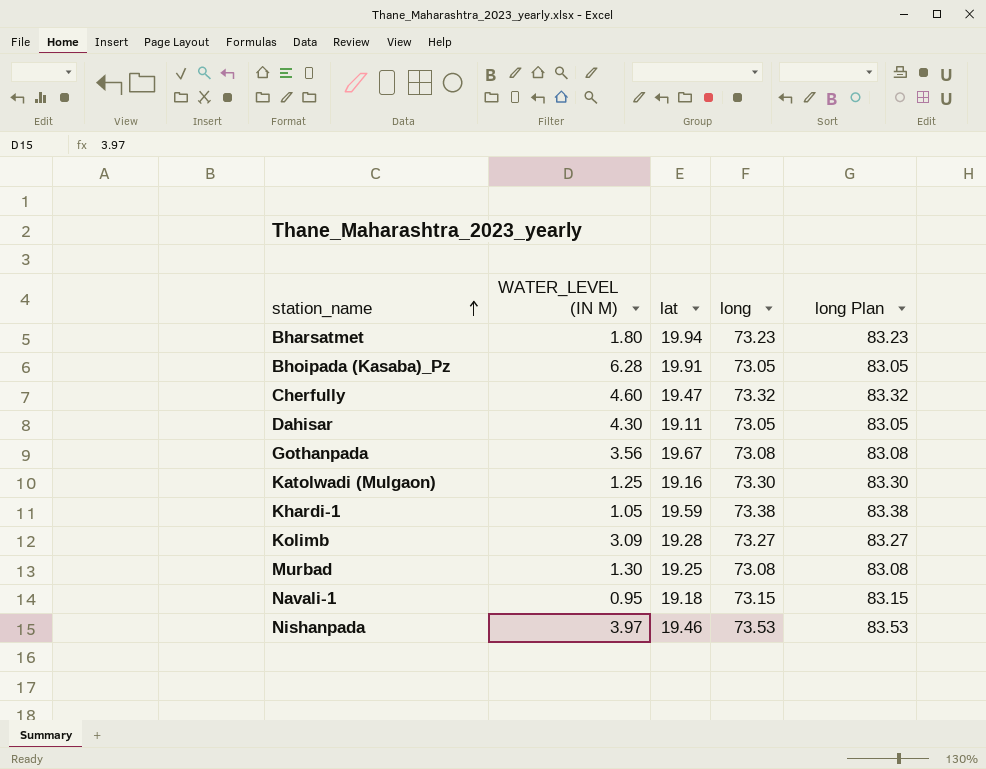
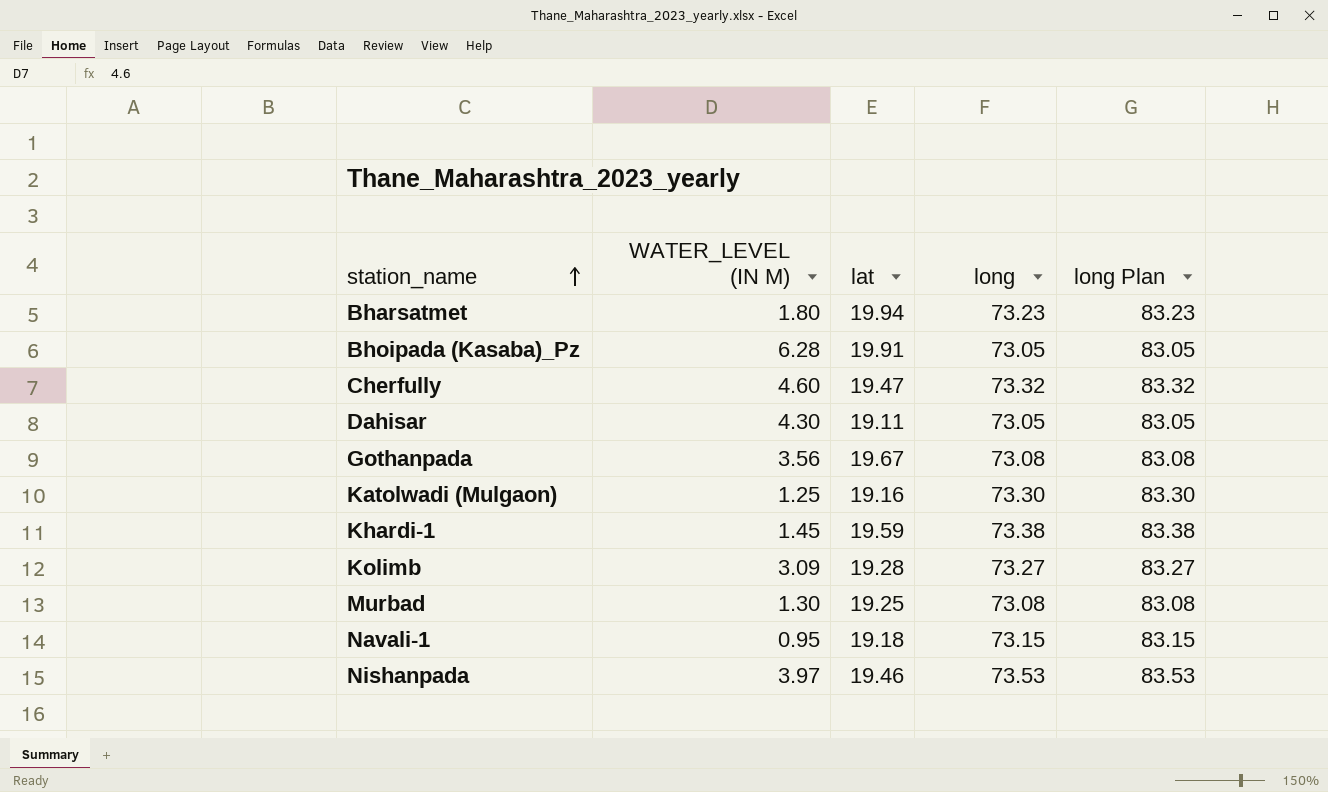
Khardi-1 | WATER_LEVEL (IN M): 1.05 -> 1.45

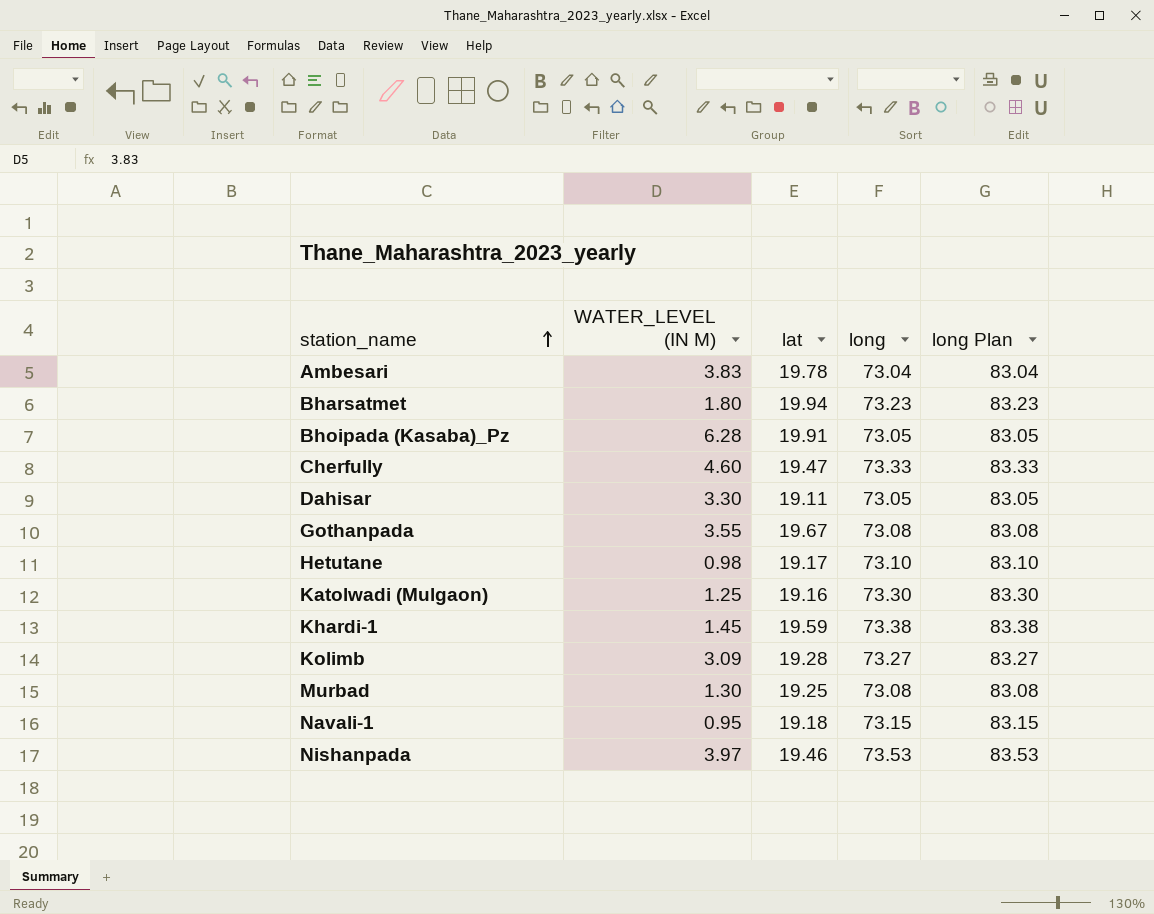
row Ambesari: none -> 3.83 | 19.78 | 73.04 | 83.04
Cherfully | long: 73.32 -> 73.33
Cherfully | long Plan: 83.32 -> 83.33
Dahisar | WATER_LEVEL (IN M): 4.30 -> 3.30
Gothanpada | WATER_LEVEL (IN M): 3.56 -> 3.55
row Hetutane: none -> 0.98 | 19.17 | 73.10 | 83.10

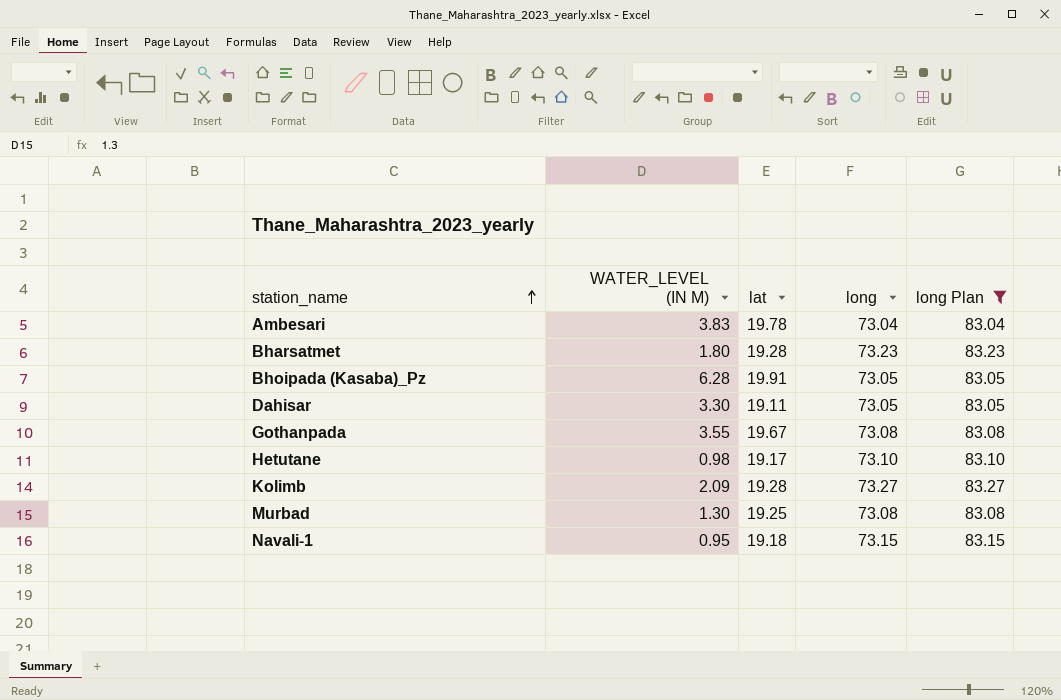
filter: none -> long Plan <= 83.27
Bharsatmet | lat: 19.94 -> 19.28
Kolimb | WATER_LEVEL (IN M): 3.09 -> 2.09

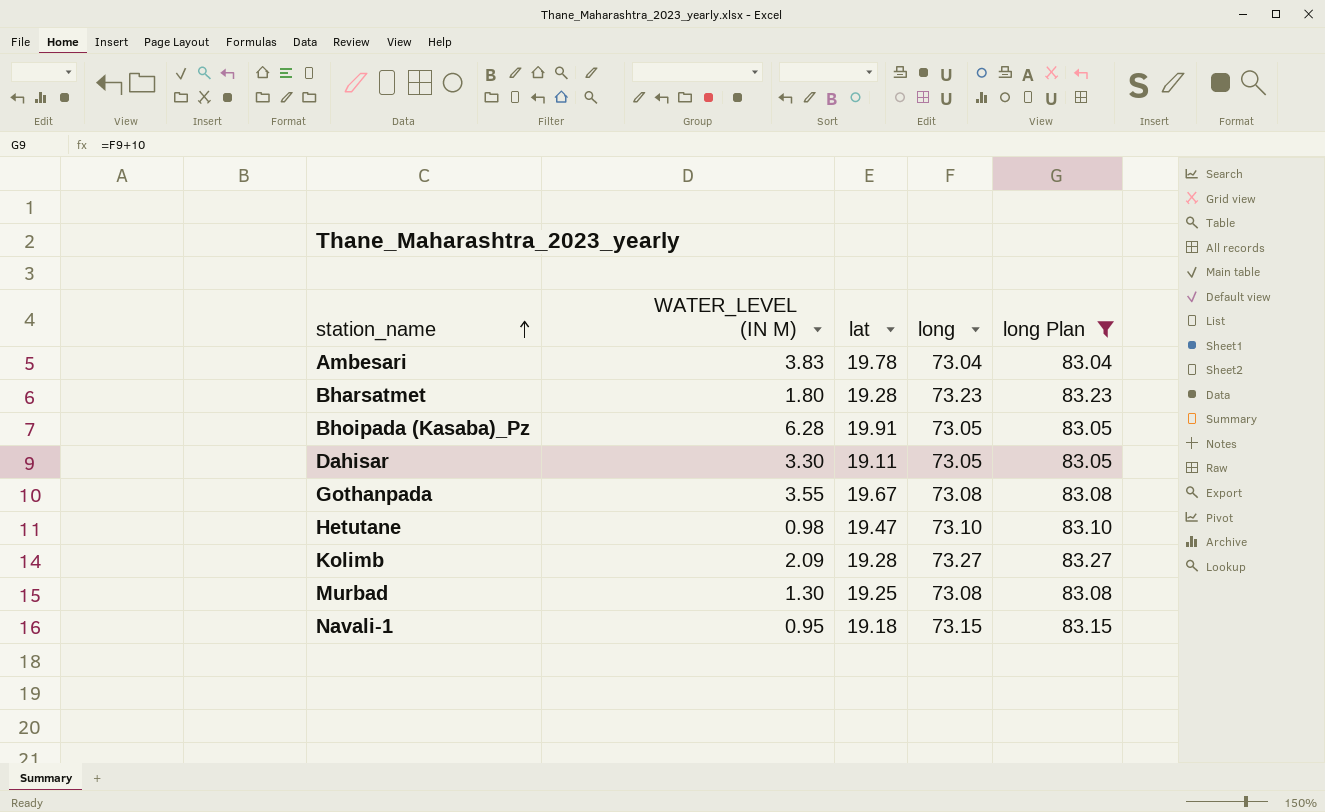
Hetutane | lat: 19.17 -> 19.47

